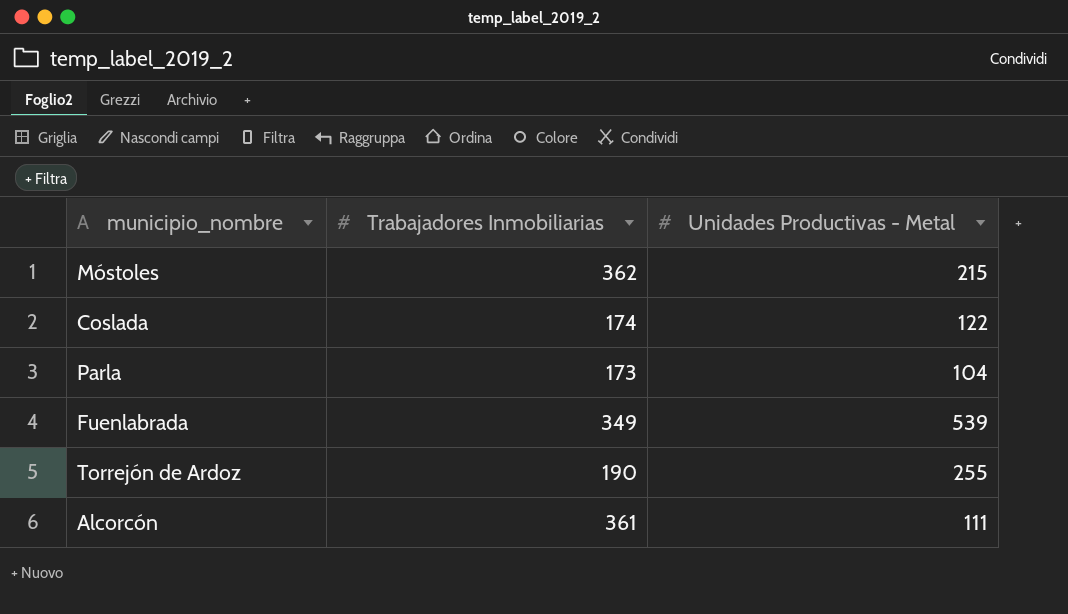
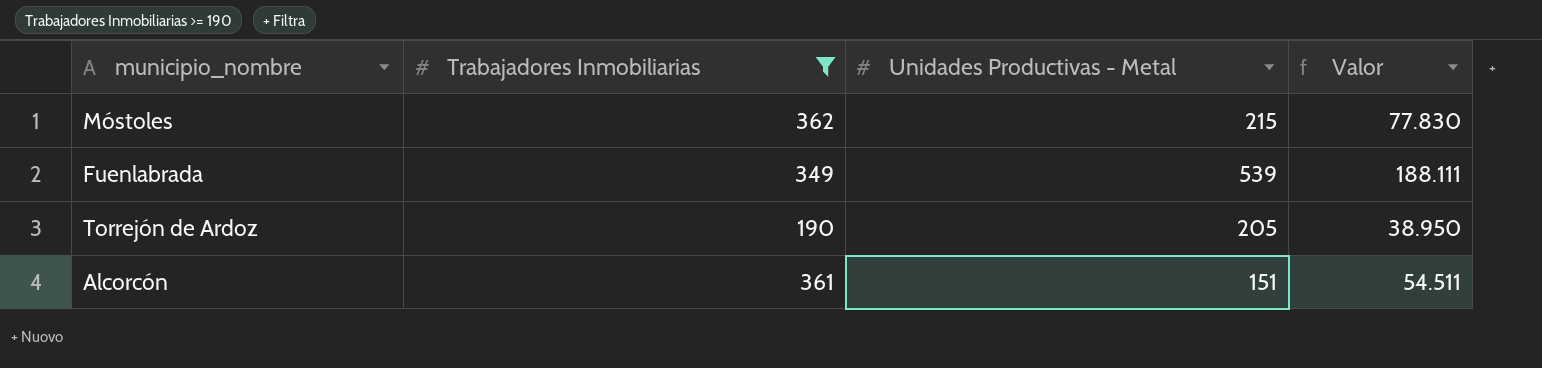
filter: none -> Trabajadores Inmobiliarias >= 190
column Valor | formula: none -> [Trabajadores Inmobiliarias] * [Unidades Productivas - Metal]
Torrejón de Ardoz | Unidades Productivas - Metal: 255 -> 205
Alcorcón | Unidades Productivas - Metal: 111 -> 151

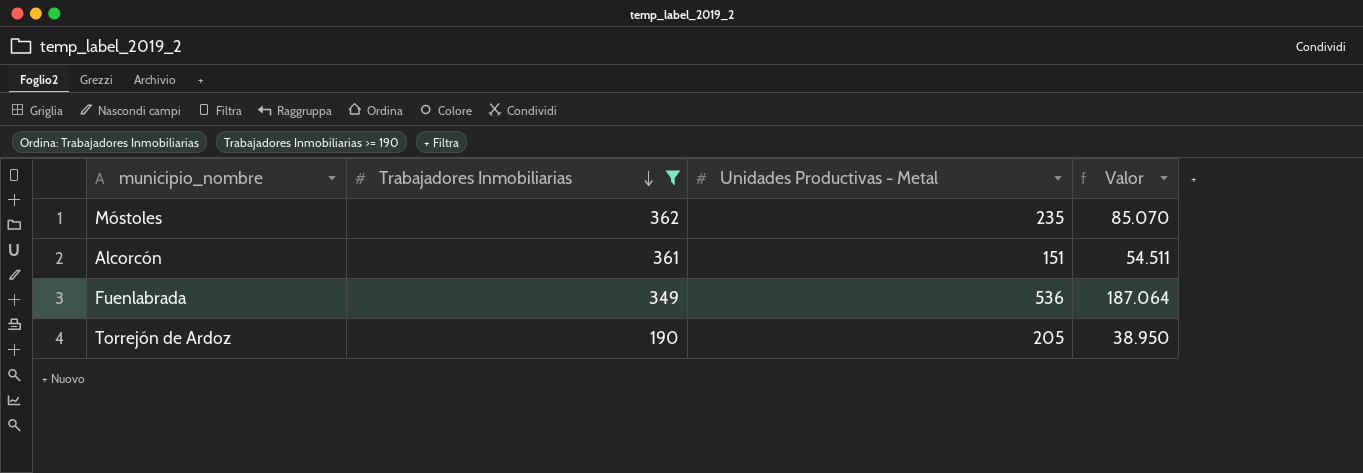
row order: none -> Trabajadores Inmobiliarias descending
Móstoles | Unidades Productivas - Metal: 215 -> 235
Móstoles | Valor: 77.830 -> 85.070
Fuenlabrada | Unidades Productivas - Metal: 539 -> 536
Fuenlabrada | Valor: 188.111 -> 187.064

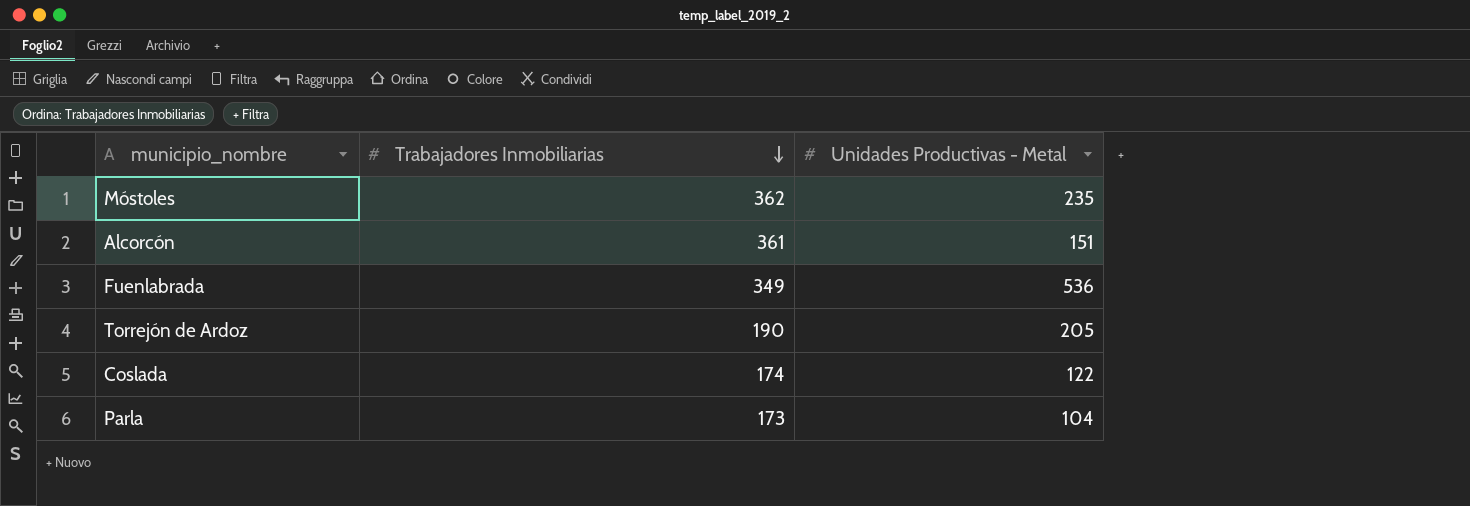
filter: Trabajadores Inmobiliarias >= 190 -> none
column Valor | formula: [Trabajadores Inmobiliarias] * [Unidades Productivas - Metal] -> none

